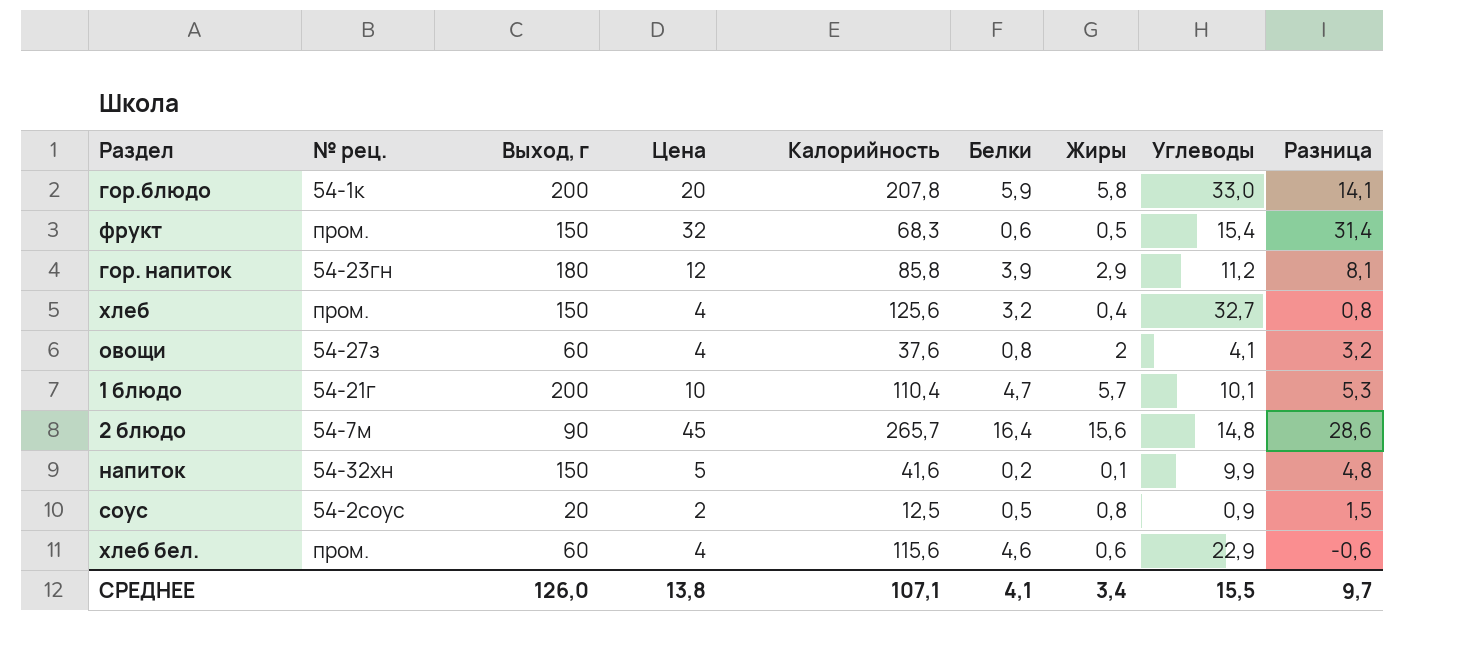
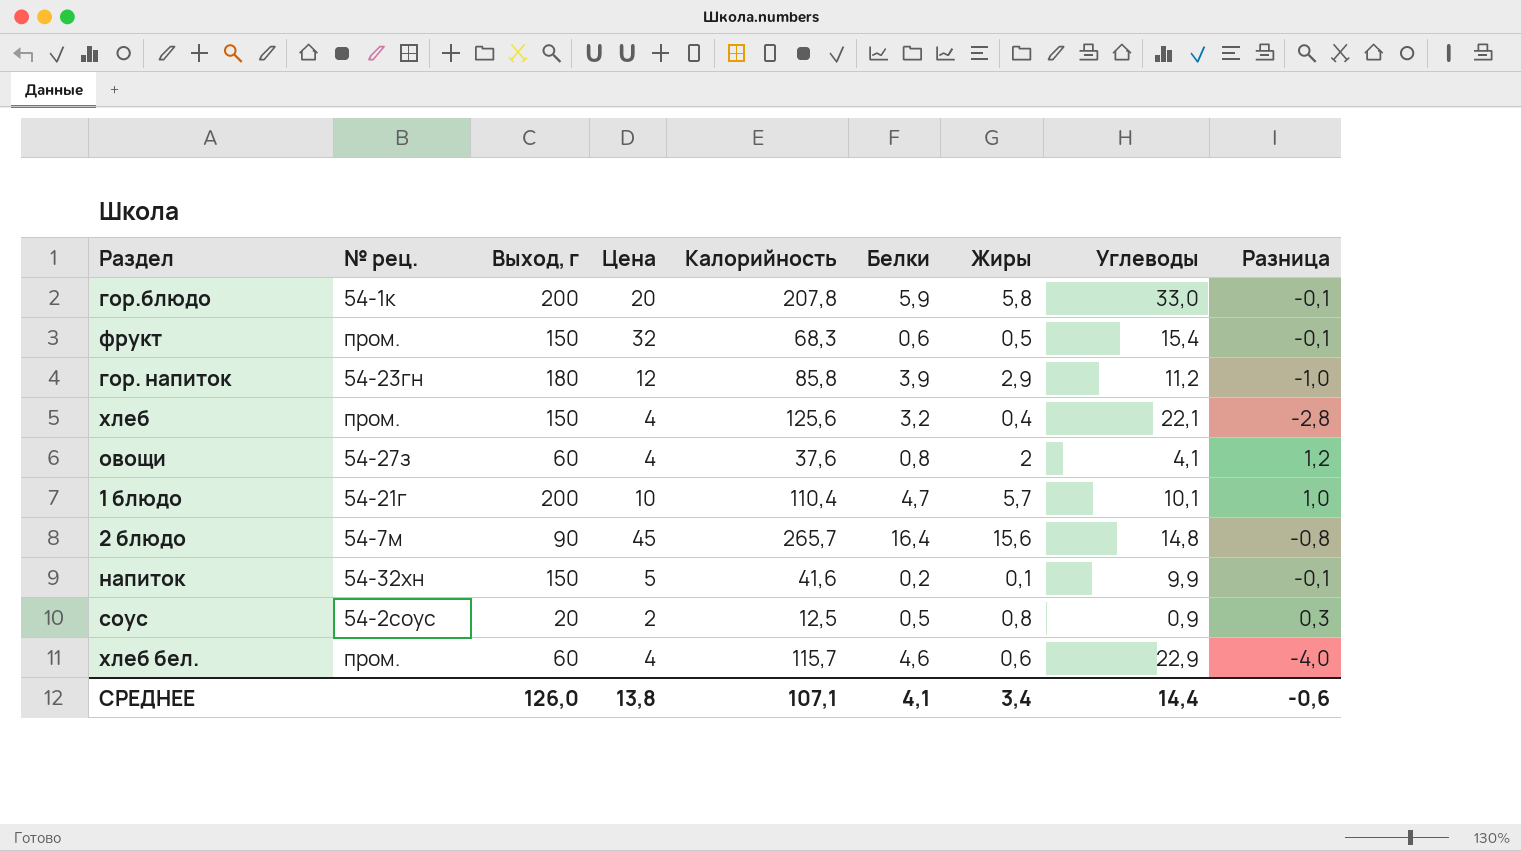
column Разница | formula: [Цена] - [Белки] -> [Жиры] - [Белки]
хлеб | Углеводы: 32,7 -> 22,1
хлеб бел. | Калорийность: 115,6 -> 115,7
СРЕДНЕЕ | Углеводы: 15,5 -> 14,4
СРЕДНЕЕ | Разница: 9,7 -> -0,6

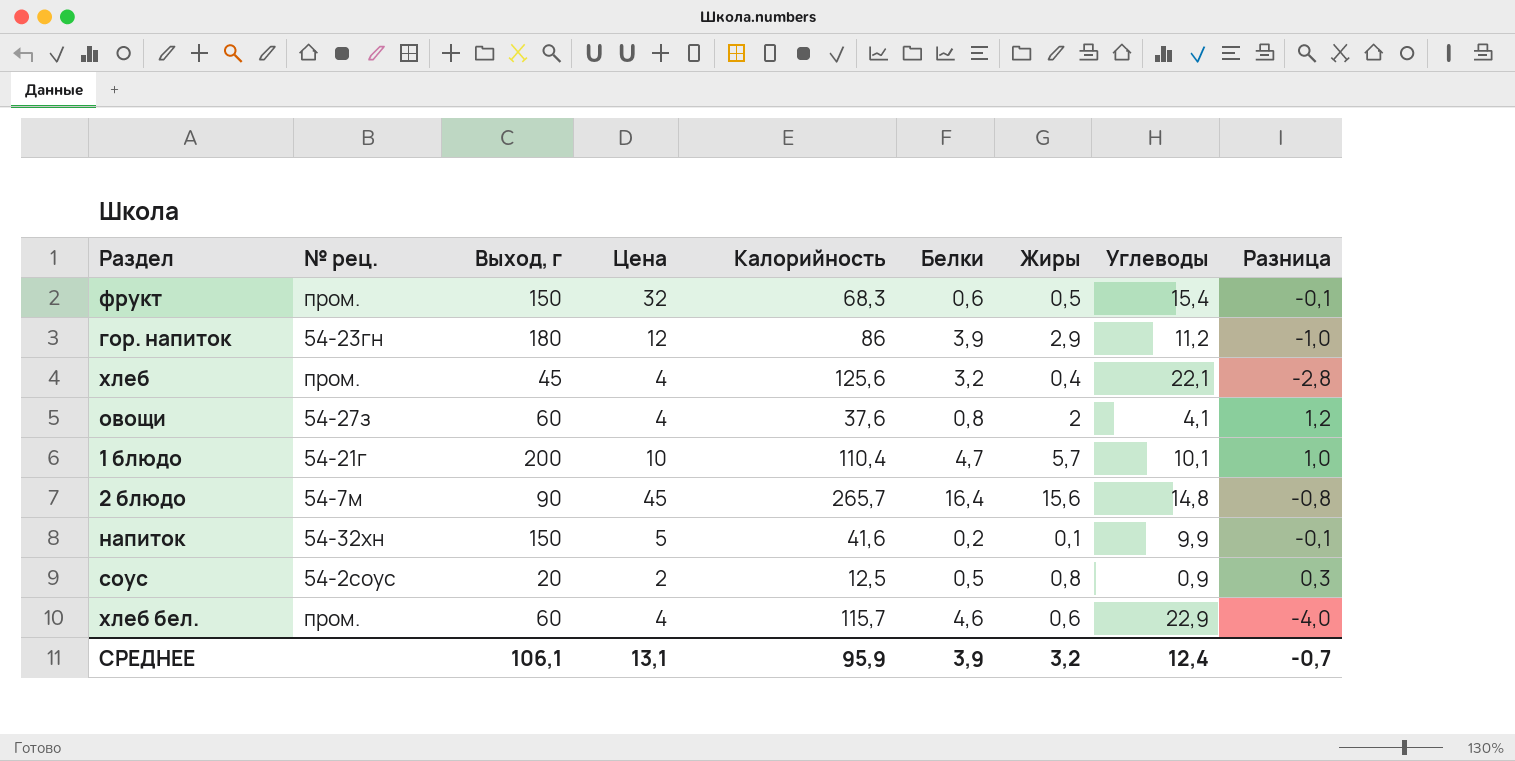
row гор.блюдо: 54-1к | 200 | 20 | 207,8 | 5,9 | 5,8 | 33,0 | -0,1 -> none
гор. напиток | Калорийность: 85,8 -> 86
хлеб | Выход, г: 150 -> 45
СРЕДНЕЕ | Выход, г: 126,0 -> 106,1
СРЕДНЕЕ | Цена: 13,8 -> 13,1
СРЕДНЕЕ | Калорийность: 107,1 -> 95,9
СРЕДНЕЕ | Белки: 4,1 -> 3,9
СРЕДНЕЕ | Жиры: 3,4 -> 3,2
СРЕДНЕЕ | Углеводы: 14,4 -> 12,4
СРЕДНЕЕ | Разница: -0,6 -> -0,7

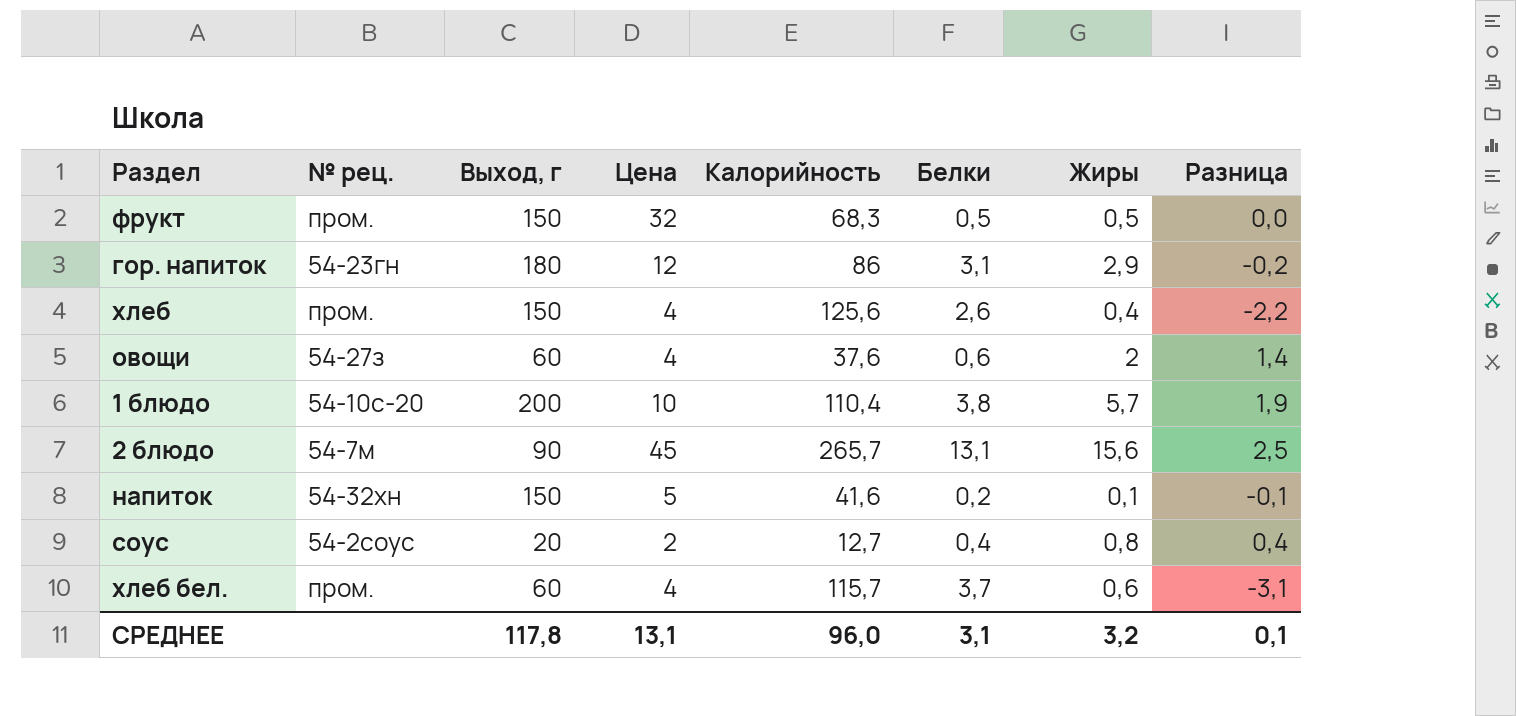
column Углеводы | position: 8 -> none
фрукт | Белки: 0,6 -> 0,5
фрукт | Разница: -0,1 -> 0,0
гор. напиток | Белки: 3,9 -> 3,1
гор. напиток | Разница: -1,0 -> -0,2
хлеб | Выход, г: 45 -> 150
хлеб | Белки: 3,2 -> 2,6
хлеб | Разница: -2,8 -> -2,2
овощи | Белки: 0,8 -> 0,6
овощи | Разница: 1,2 -> 1,4
1 блюдо | № рец.: 54-21г -> 54-10с-20
1 блюдо | Белки: 4,7 -> 3,8
1 блюдо | Разница: 1,0 -> 1,9
2 блюдо | Белки: 16,4 -> 13,1
2 блюдо | Разница: -0,8 -> 2,5
соус | Калорийность: 12,5 -> 12,7
соус | Белки: 0,5 -> 0,4
соус | Разница: 0,3 -> 0,4
хлеб бел. | Белки: 4,6 -> 3,7
хлеб бел. | Разница: -4,0 -> -3,1
СРЕДНЕЕ | Выход, г: 106,1 -> 117,8
СРЕДНЕЕ | Калорийность: 95,9 -> 96,0
СРЕДНЕЕ | Белки: 3,9 -> 3,1
СРЕДНЕЕ | Разница: -0,7 -> 0,1

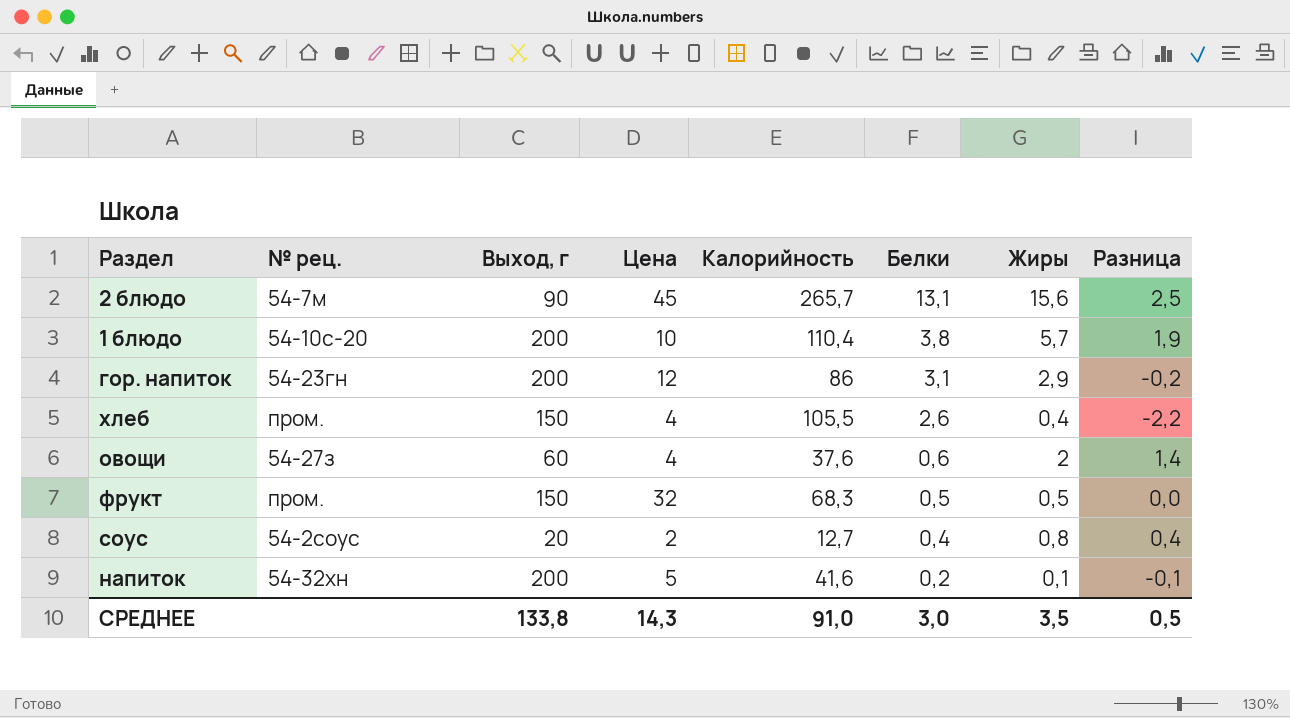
row order: none -> Белки descending
row хлеб бел.: пром. | 60 | 4 | 115,7 | 3,7 | 0,6 | -3,1 -> none
гор. напиток | Выход, г: 180 -> 200
хлеб | Калорийность: 125,6 -> 105,5
напиток | Выход, г: 150 -> 200
СРЕДНЕЕ | Выход, г: 117,8 -> 133,8
СРЕДНЕЕ | Цена: 13,1 -> 14,3
СРЕДНЕЕ | Калорийность: 96,0 -> 91,0
СРЕДНЕЕ | Белки: 3,1 -> 3,0
СРЕДНЕЕ | Жиры: 3,2 -> 3,5
СРЕДНЕЕ | Разница: 0,1 -> 0,5

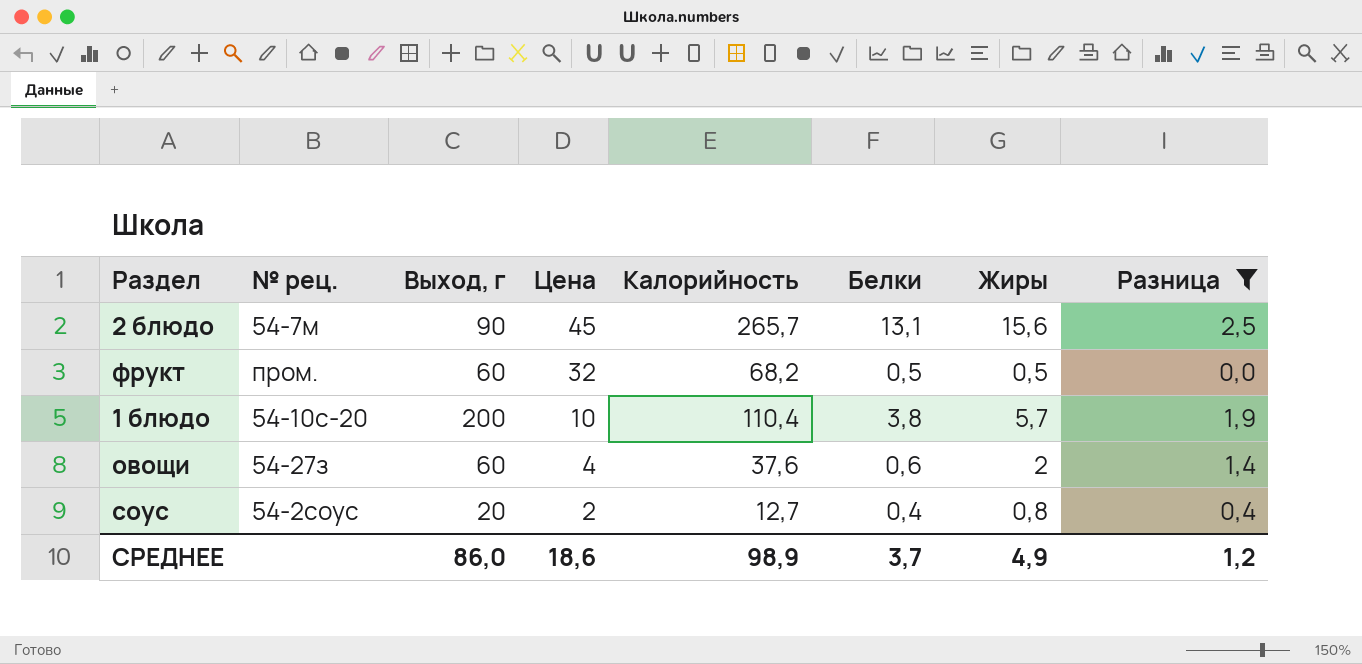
filter: none -> Разница >= 0,0
row order: Белки descending -> Цена descending
фрукт | Выход, г: 150 -> 60
фрукт | Калорийность: 68,3 -> 68,2
СРЕДНЕЕ | Выход, г: 133,8 -> 86,0
СРЕДНЕЕ | Цена: 14,3 -> 18,6
СРЕДНЕЕ | Калорийность: 91,0 -> 98,9
СРЕДНЕЕ | Белки: 3,0 -> 3,7
СРЕДНЕЕ | Жиры: 3,5 -> 4,9
СРЕДНЕЕ | Разница: 0,5 -> 1,2

